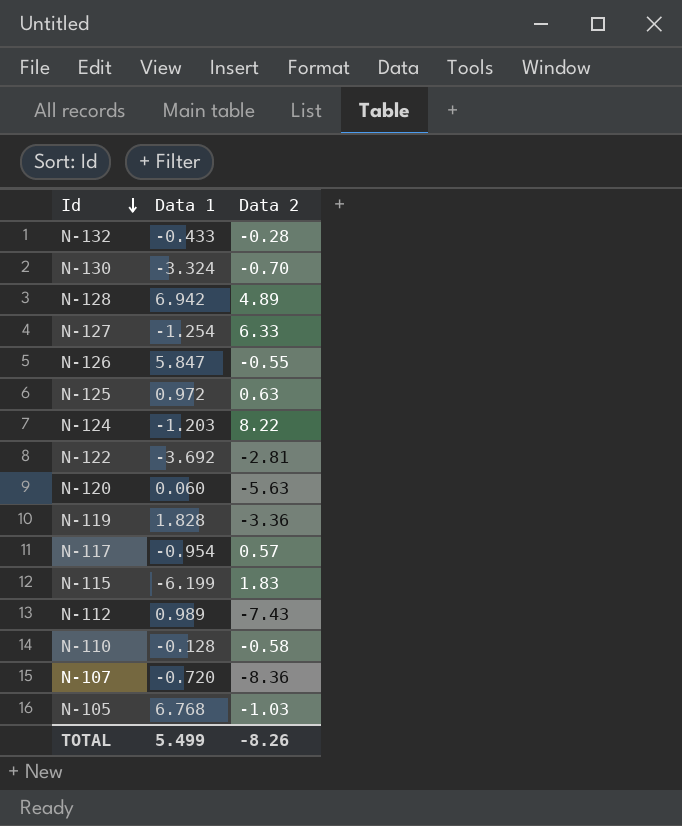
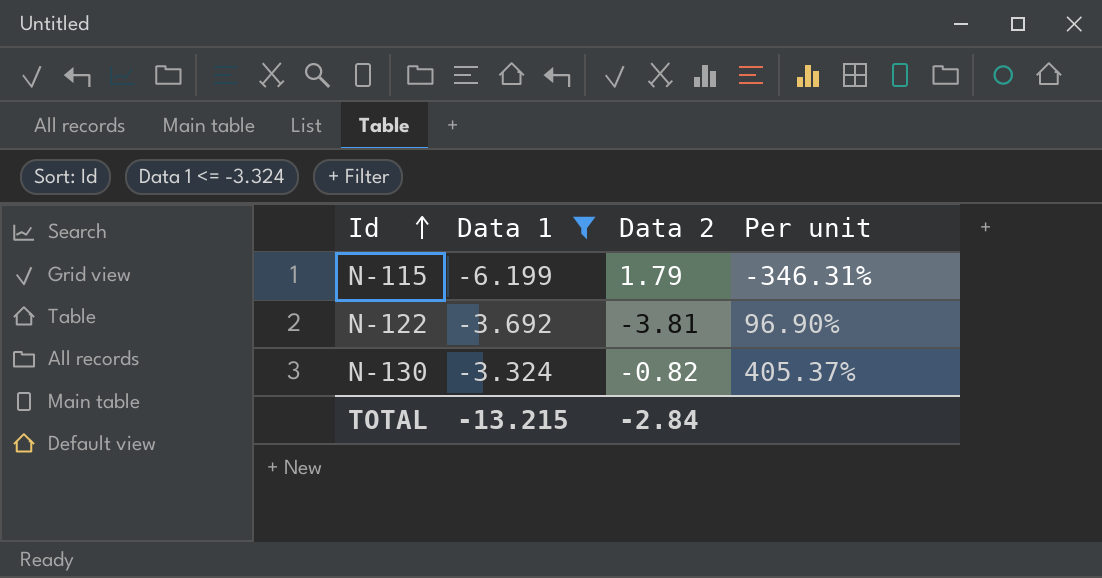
filter: none -> Data 1 <= -3.324
row order: Id descending -> Id ascending
column Per unit | formula: none -> [Data 1] / [Data 2]
N-115 | Data 2: 1.83 -> 1.79
N-122 | Data 2: -2.81 -> -3.81
N-130 | Data 2: -0.70 -> -0.82
TOTAL | Data 1: 5.499 -> -13.215
TOTAL | Data 2: -8.26 -> -2.84

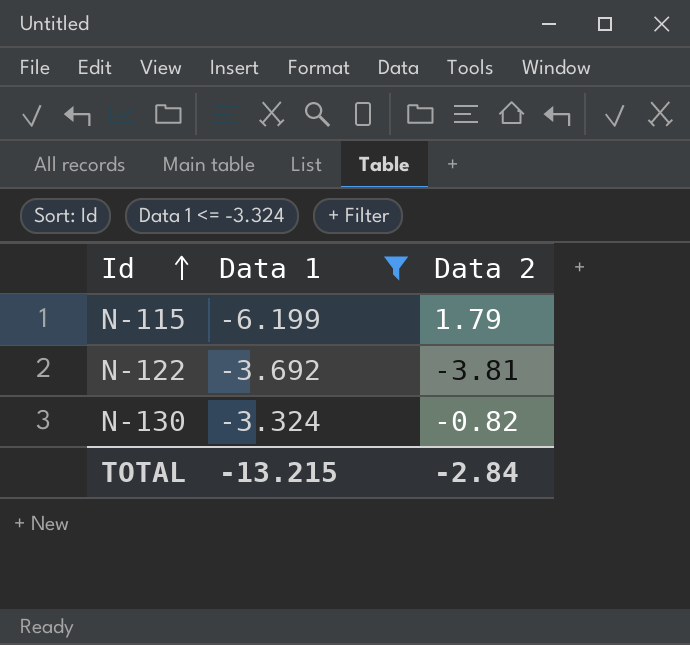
column Per unit | formula: [Data 1] / [Data 2] -> none

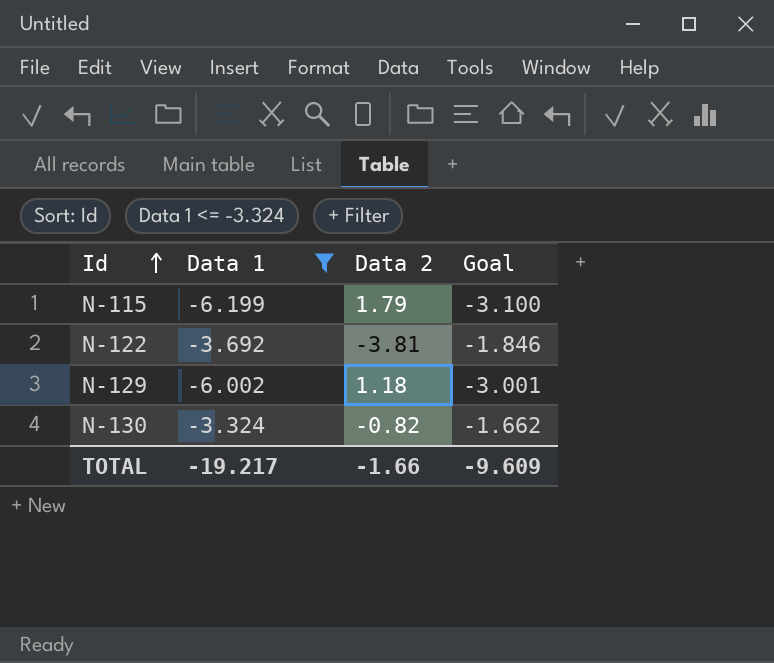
column Goal | formula: none -> [Data 1] * 0.5
row N-129: none -> -6.002 | 1.18 | -3.001
TOTAL | Data 1: -13.215 -> -19.217
TOTAL | Data 2: -2.84 -> -1.66

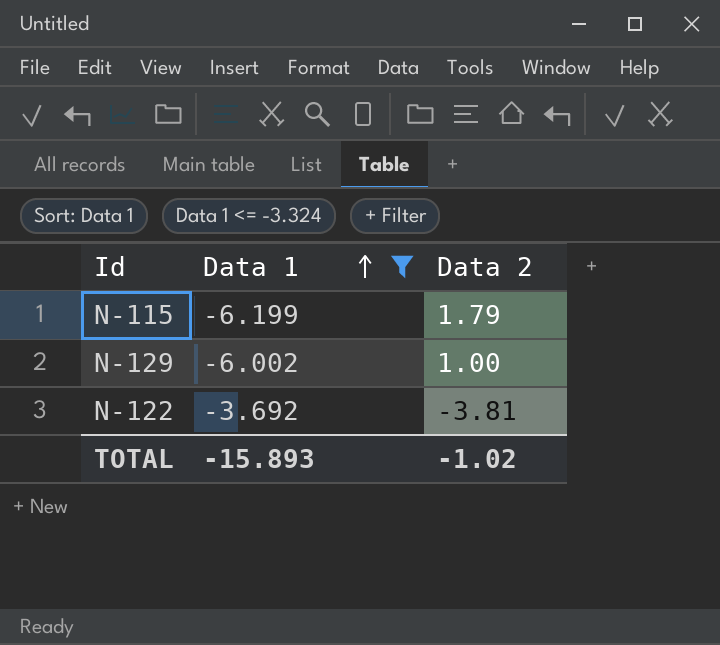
row order: Id ascending -> Data 1 ascending
column Goal | formula: [Data 1] * 0.5 -> none
row N-130: -3.324 | -0.82 | -1.662 -> none
N-129 | Data 2: 1.18 -> 1.00
TOTAL | Data 1: -19.217 -> -15.893
TOTAL | Data 2: -1.66 -> -1.02

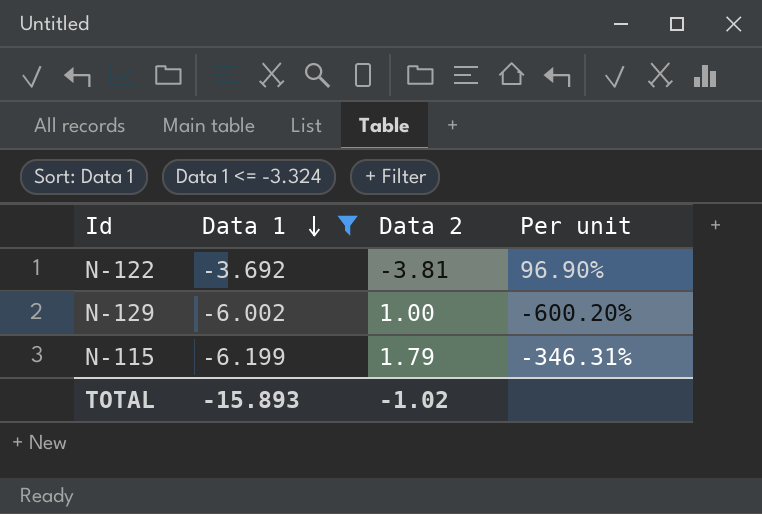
row order: Data 1 ascending -> Data 1 descending
column Per unit | formula: none -> [Data 1] / [Data 2]

